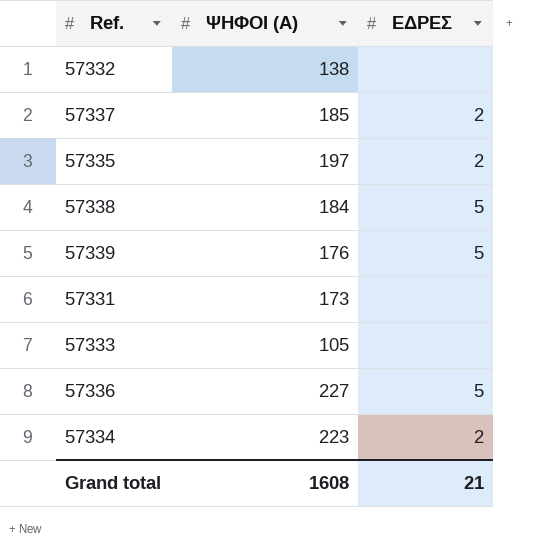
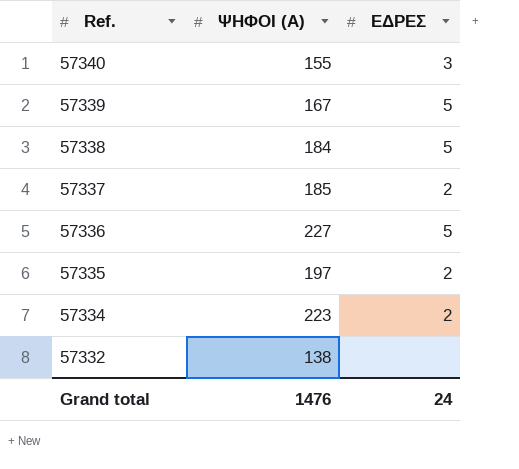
row order: none -> Ref. descending
row 57331: 173 | none -> none
row 57333: 105 | none -> none
row 57340: none -> 155 | 3
57339 | ΨΗΦΟΙ (Α): 176 -> 167
Grand total | ΨΗΦΟΙ (Α): 1608 -> 1476
Grand total | ΕΔΡΕΣ: 21 -> 24

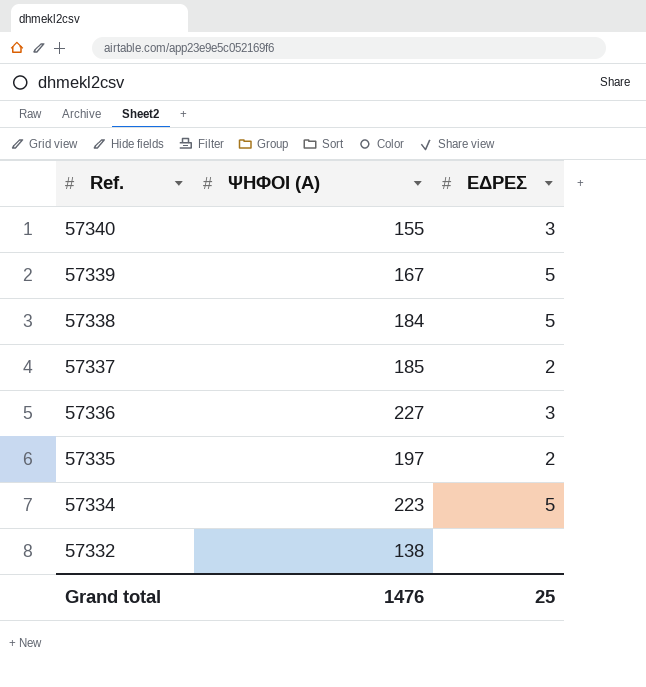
57336 | ΕΔΡΕΣ: 5 -> 3
57334 | ΕΔΡΕΣ: 2 -> 5
Grand total | ΕΔΡΕΣ: 24 -> 25

